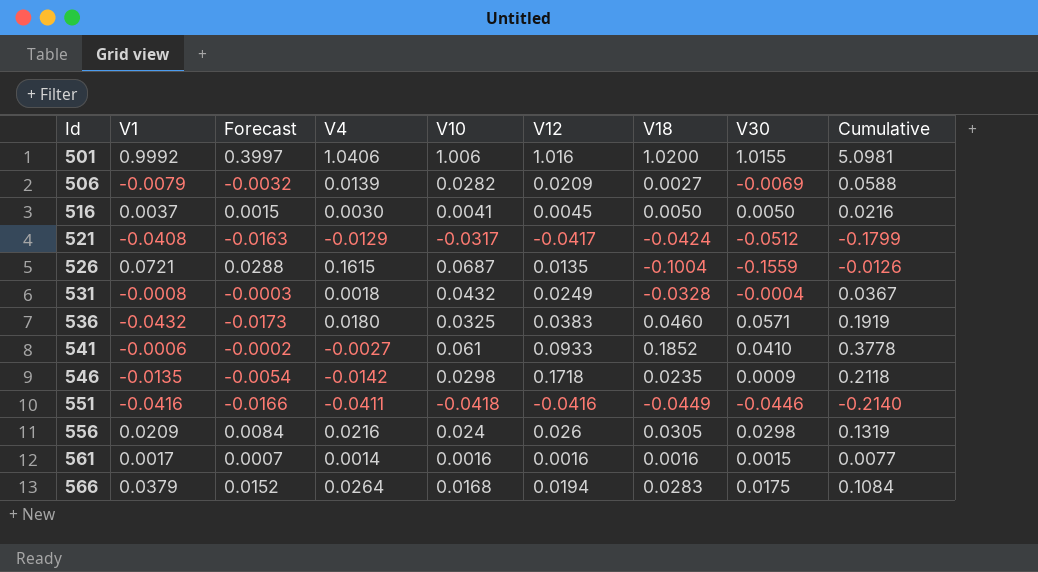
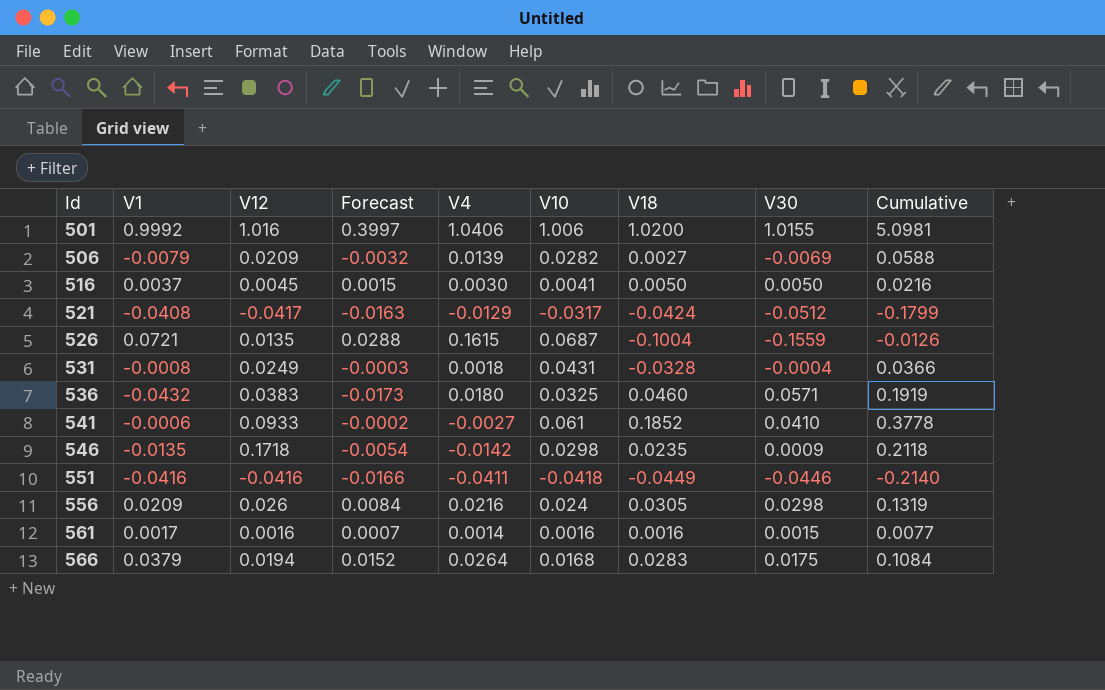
column V12 | position: 6 -> 3
531 | V10: 0.0432 -> 0.0431
531 | Cumulative: 0.0367 -> 0.0366

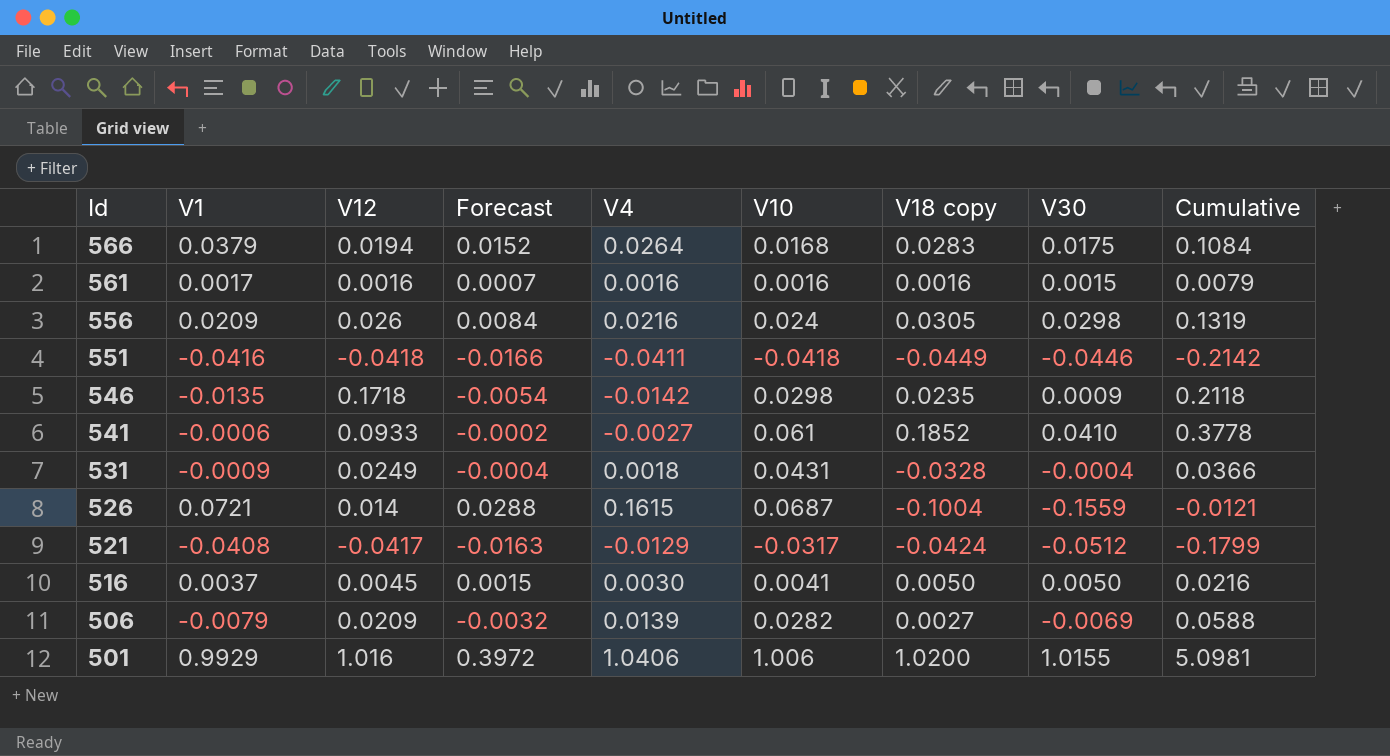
row order: Id ascending -> Id descending
column name: V18 -> V18 copy
row 536: -0.0432 | 0.0383 | -0.0173 | 0.0180 | 0.0325 | 0.0460 | 0.0571 | 0.1919 -> none
561 | V4: 0.0014 -> 0.0016
561 | Cumulative: 0.0077 -> 0.0079
551 | V12: -0.0416 -> -0.0418
551 | Cumulative: -0.2140 -> -0.2142
531 | V1: -0.0008 -> -0.0009
531 | Forecast: -0.0003 -> -0.0004
526 | V12: 0.0135 -> 0.014
526 | Cumulative: -0.0126 -> -0.0121
501 | V1: 0.9992 -> 0.9929
501 | Forecast: 0.3997 -> 0.3972

